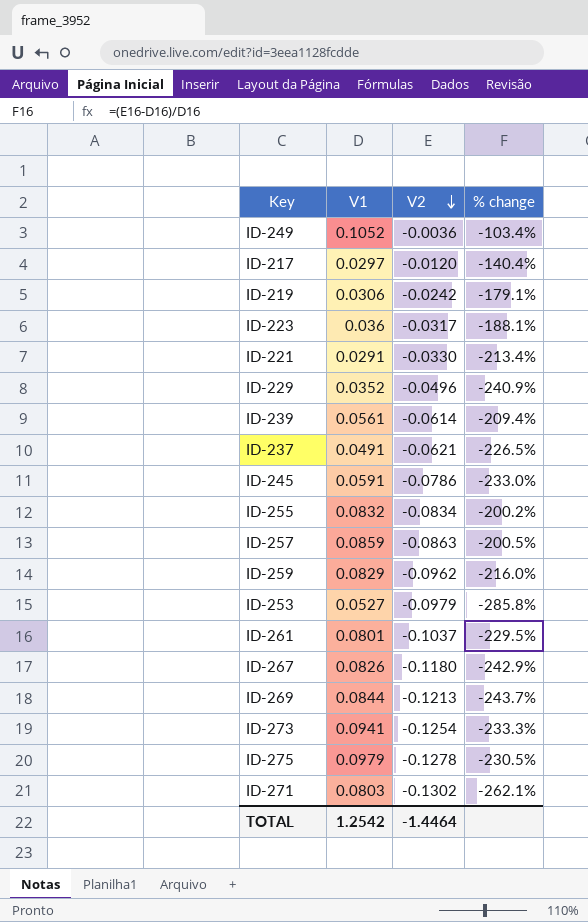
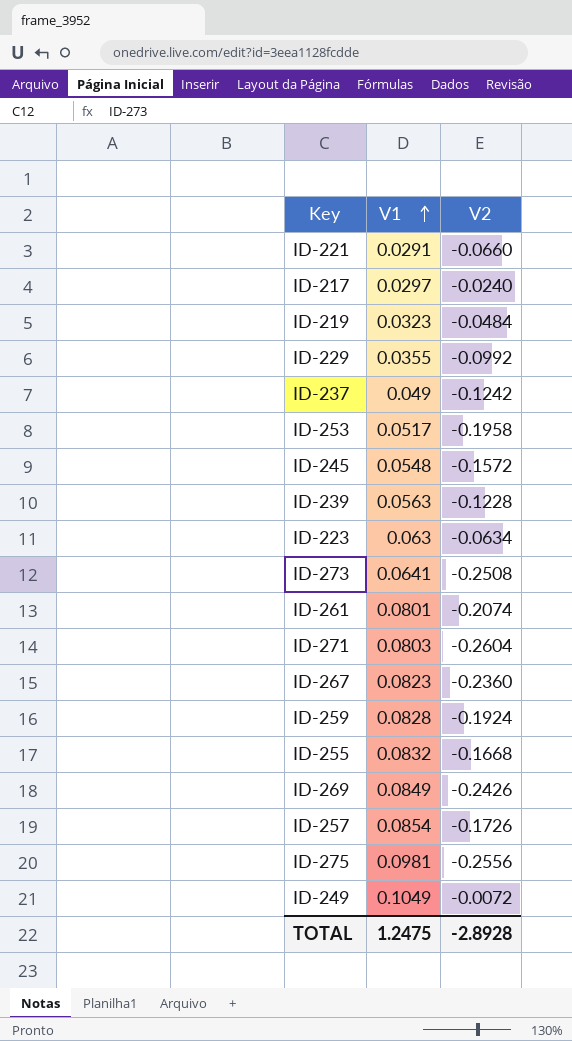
row order: V2 descending -> V1 ascending
column % change | formula: ([V2] - [V1]) / [V1] -> none
ID-221 | V2: -0.0330 -> -0.0660
ID-217 | V2: -0.0120 -> -0.0240
ID-219 | V1: 0.0306 -> 0.0323
ID-219 | V2: -0.0242 -> -0.0484
ID-229 | V1: 0.0352 -> 0.0355
ID-229 | V2: -0.0496 -> -0.0992
ID-237 | V1: 0.0491 -> 0.049
ID-237 | V2: -0.0621 -> -0.1242
ID-253 | V1: 0.0527 -> 0.0517
ID-253 | V2: -0.0979 -> -0.1958
ID-245 | V1: 0.0591 -> 0.0548
ID-245 | V2: -0.0786 -> -0.1572
ID-239 | V1: 0.0561 -> 0.0563
ID-239 | V2: -0.0614 -> -0.1228
ID-223 | V1: 0.036 -> 0.063
ID-223 | V2: -0.0317 -> -0.0634
ID-273 | V1: 0.0941 -> 0.0641
ID-273 | V2: -0.1254 -> -0.2508
ID-261 | V2: -0.1037 -> -0.2074
ID-271 | V2: -0.1302 -> -0.2604
ID-267 | V1: 0.0826 -> 0.0823
ID-267 | V2: -0.1180 -> -0.2360
ID-259 | V1: 0.0829 -> 0.0828
ID-259 | V2: -0.0962 -> -0.1924
ID-255 | V2: -0.0834 -> -0.1668
ID-269 | V1: 0.0844 -> 0.0849
ID-269 | V2: -0.1213 -> -0.2426
ID-257 | V1: 0.0859 -> 0.0854
ID-257 | V2: -0.0863 -> -0.1726
ID-275 | V1: 0.0979 -> 0.0981
ID-275 | V2: -0.1278 -> -0.2556
ID-249 | V1: 0.1052 -> 0.1049
ID-249 | V2: -0.0036 -> -0.0072
TOTAL | V1: 1.2542 -> 1.2475
TOTAL | V2: -1.4464 -> -2.8928

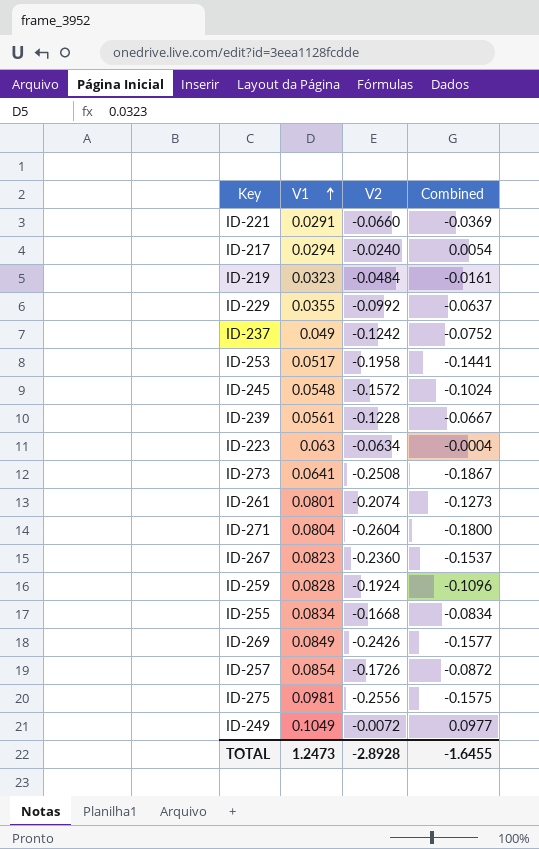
column Combined | formula: none -> [V1] + [V2]
ID-217 | V1: 0.0297 -> 0.0294
ID-239 | V1: 0.0563 -> 0.0561
ID-271 | V1: 0.0803 -> 0.0804
ID-255 | V1: 0.0832 -> 0.0834
TOTAL | V1: 1.2475 -> 1.2473

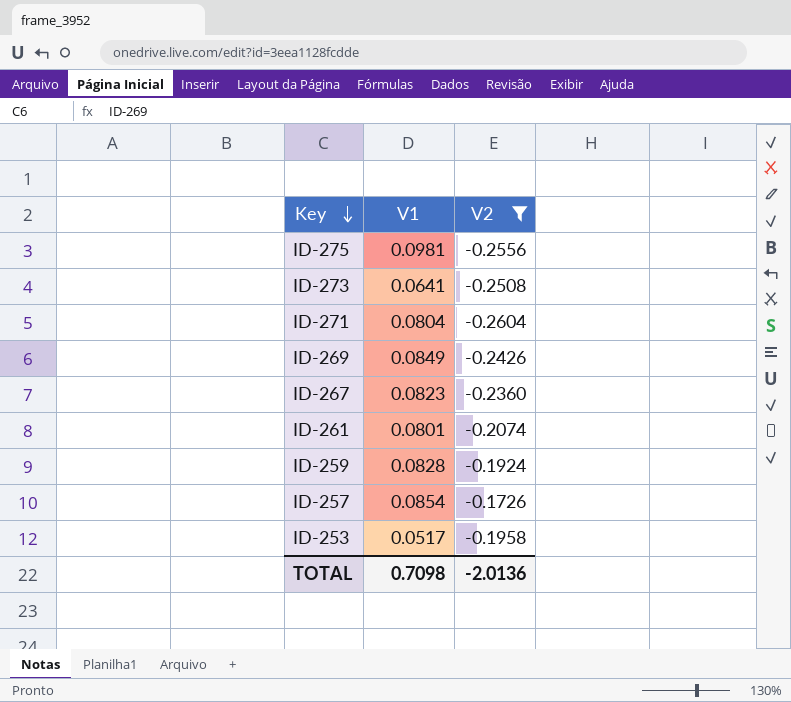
filter: none -> V2 <= -0.1726
row order: V1 ascending -> Key descending
column Combined | formula: [V1] + [V2] -> none
TOTAL | V1: 1.2473 -> 0.7098
TOTAL | V2: -2.8928 -> -2.0136

